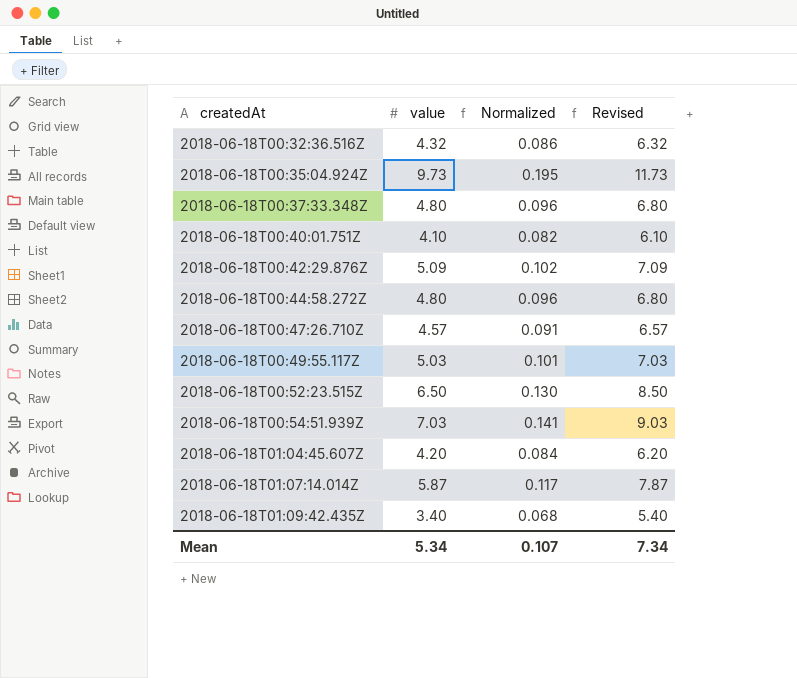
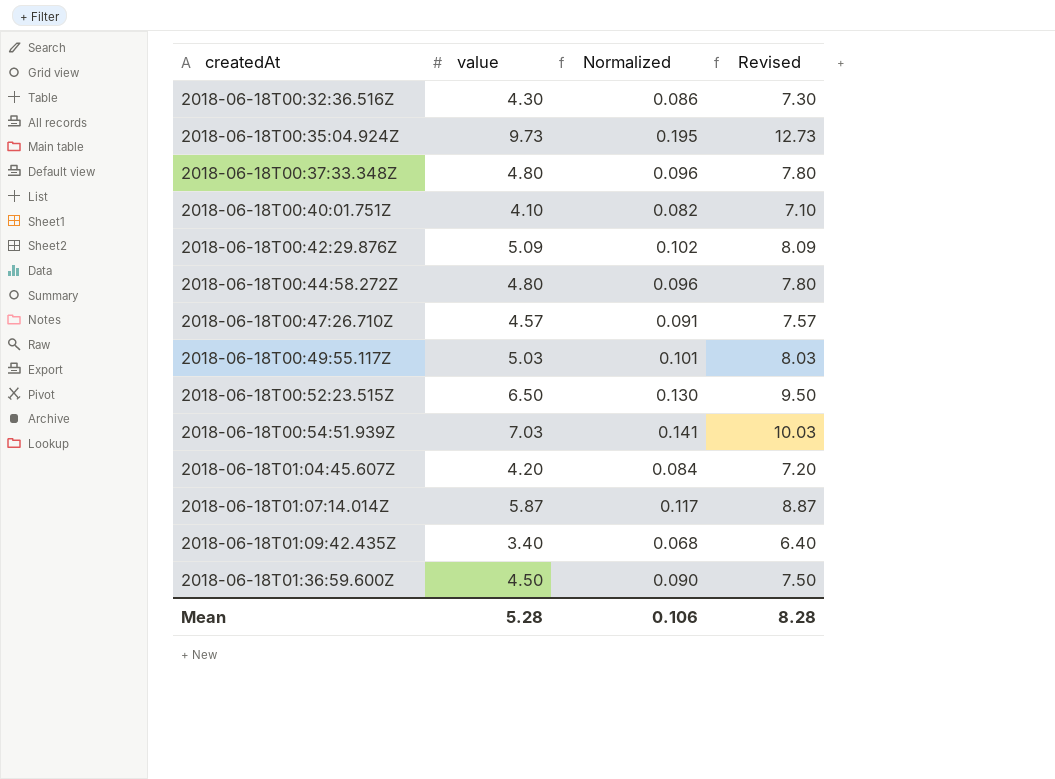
column Revised | formula: [value] + 2 -> [value] + 3
2018-06-18T00:32:36.516Z | value: 4.32 -> 4.30
row 2018-06-18T01:36:59.600Z: none -> 4.50 | 0.090 | 7.50
Mean | value: 5.34 -> 5.28
Mean | Normalized: 0.107 -> 0.106
Mean | Revised: 7.34 -> 8.28

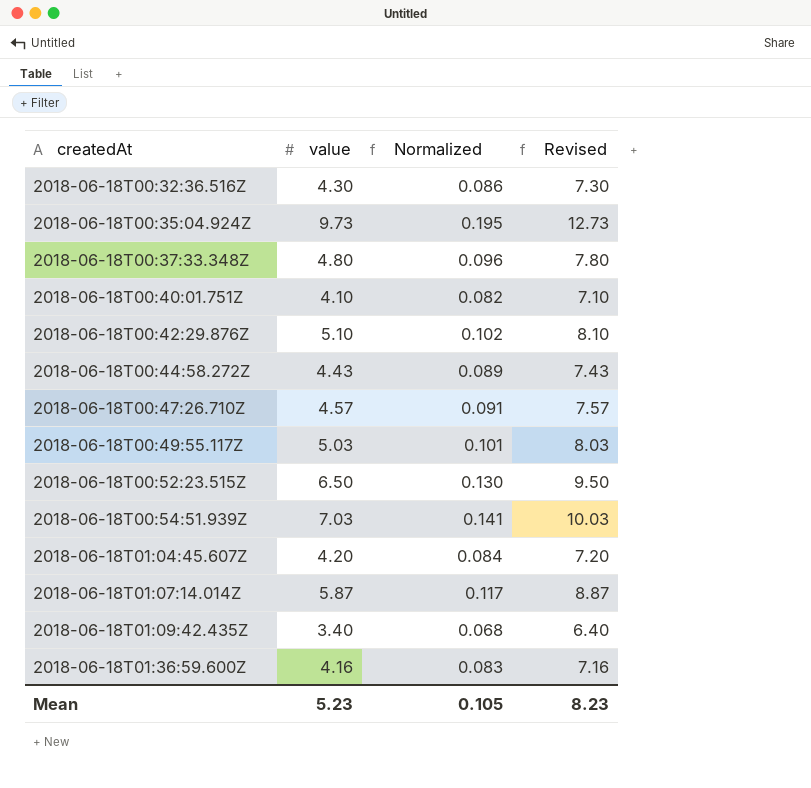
2018-06-18T00:42:29.876Z | value: 5.09 -> 5.10
2018-06-18T00:42:29.876Z | Revised: 8.09 -> 8.10
2018-06-18T00:44:58.272Z | value: 4.80 -> 4.43
2018-06-18T00:44:58.272Z | Normalized: 0.096 -> 0.089
2018-06-18T00:44:58.272Z | Revised: 7.80 -> 7.43
2018-06-18T01:36:59.600Z | value: 4.50 -> 4.16
2018-06-18T01:36:59.600Z | Normalized: 0.090 -> 0.083
2018-06-18T01:36:59.600Z | Revised: 7.50 -> 7.16
Mean | value: 5.28 -> 5.23
Mean | Normalized: 0.106 -> 0.105
Mean | Revised: 8.28 -> 8.23

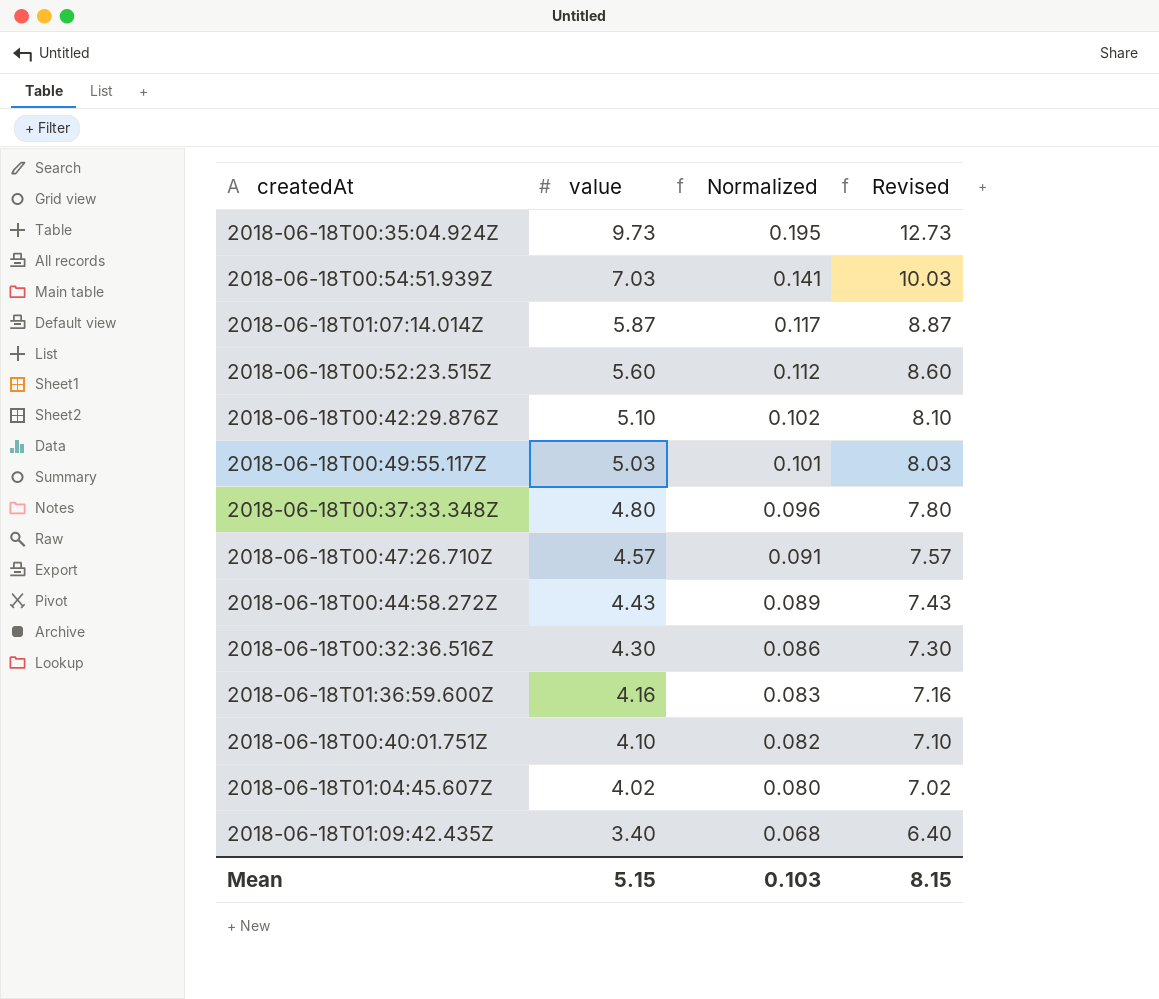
row order: createdAt ascending -> value descending
2018-06-18T00:52:23.515Z | value: 6.50 -> 5.60
2018-06-18T00:52:23.515Z | Normalized: 0.130 -> 0.112
2018-06-18T00:52:23.515Z | Revised: 9.50 -> 8.60
2018-06-18T01:04:45.607Z | value: 4.20 -> 4.02
2018-06-18T01:04:45.607Z | Normalized: 0.084 -> 0.080
2018-06-18T01:04:45.607Z | Revised: 7.20 -> 7.02
Mean | value: 5.23 -> 5.15
Mean | Normalized: 0.105 -> 0.103
Mean | Revised: 8.23 -> 8.15

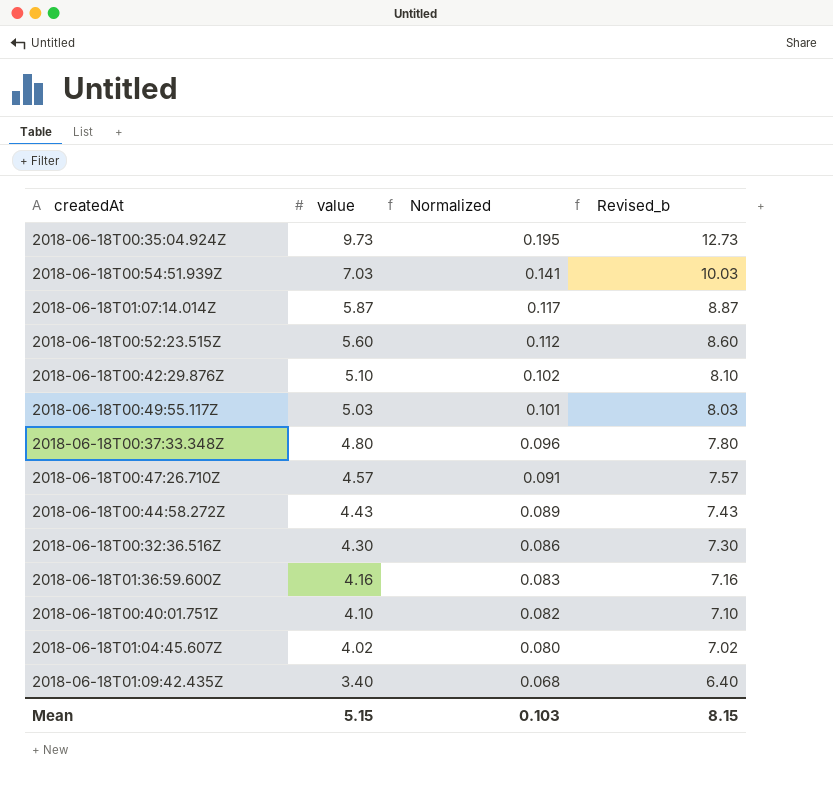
column name: Revised -> Revised_b

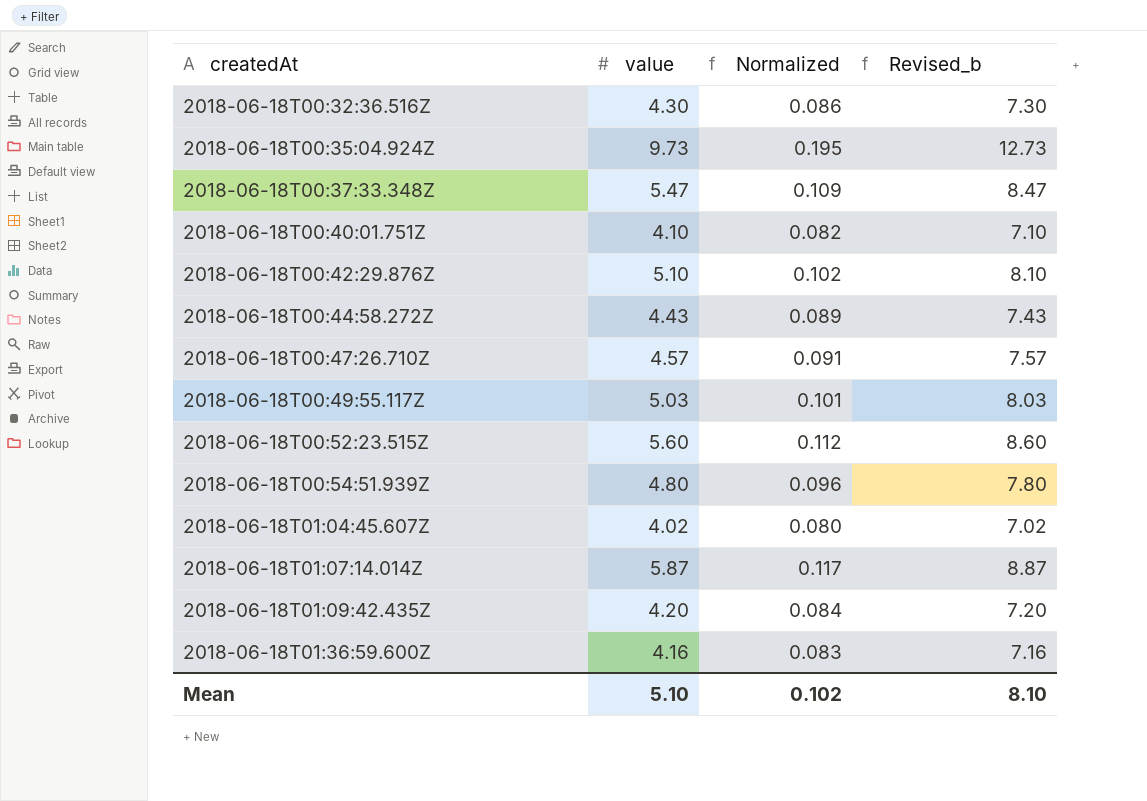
row order: value descending -> createdAt ascending
2018-06-18T00:37:33.348Z | value: 4.80 -> 5.47
2018-06-18T00:37:33.348Z | Normalized: 0.096 -> 0.109
2018-06-18T00:37:33.348Z | Revised_b: 7.80 -> 8.47
2018-06-18T00:54:51.939Z | value: 7.03 -> 4.80
2018-06-18T00:54:51.939Z | Normalized: 0.141 -> 0.096
2018-06-18T00:54:51.939Z | Revised_b: 10.03 -> 7.80
2018-06-18T01:09:42.435Z | value: 3.40 -> 4.20
2018-06-18T01:09:42.435Z | Normalized: 0.068 -> 0.084
2018-06-18T01:09:42.435Z | Revised_b: 6.40 -> 7.20
Mean | value: 5.15 -> 5.10
Mean | Normalized: 0.103 -> 0.102
Mean | Revised_b: 8.15 -> 8.10

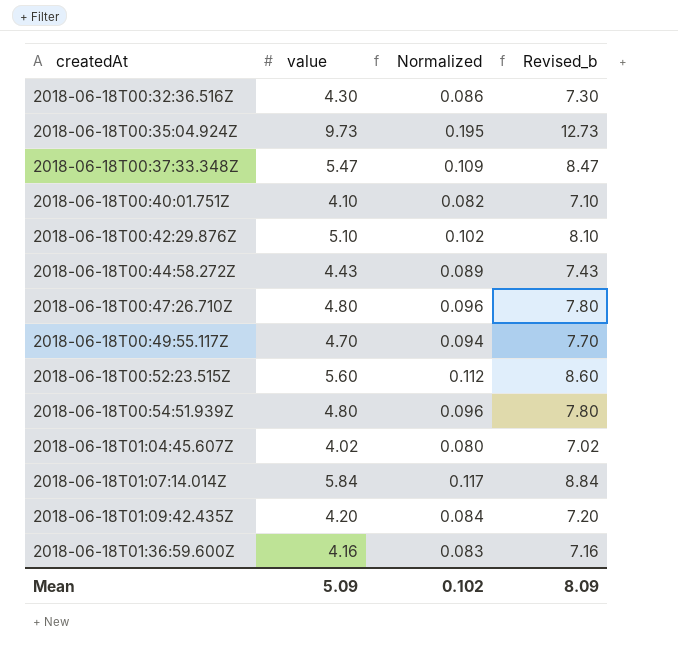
2018-06-18T00:47:26.710Z | value: 4.57 -> 4.80
2018-06-18T00:47:26.710Z | Normalized: 0.091 -> 0.096
2018-06-18T00:47:26.710Z | Revised_b: 7.57 -> 7.80
2018-06-18T00:49:55.117Z | value: 5.03 -> 4.70
2018-06-18T00:49:55.117Z | Normalized: 0.101 -> 0.094
2018-06-18T00:49:55.117Z | Revised_b: 8.03 -> 7.70
2018-06-18T01:07:14.014Z | value: 5.87 -> 5.84
2018-06-18T01:07:14.014Z | Revised_b: 8.87 -> 8.84
Mean | value: 5.10 -> 5.09
Mean | Revised_b: 8.10 -> 8.09

